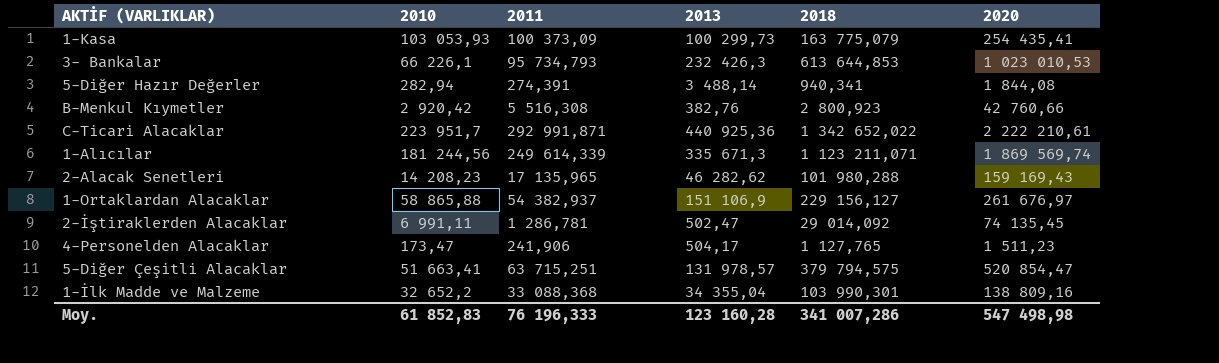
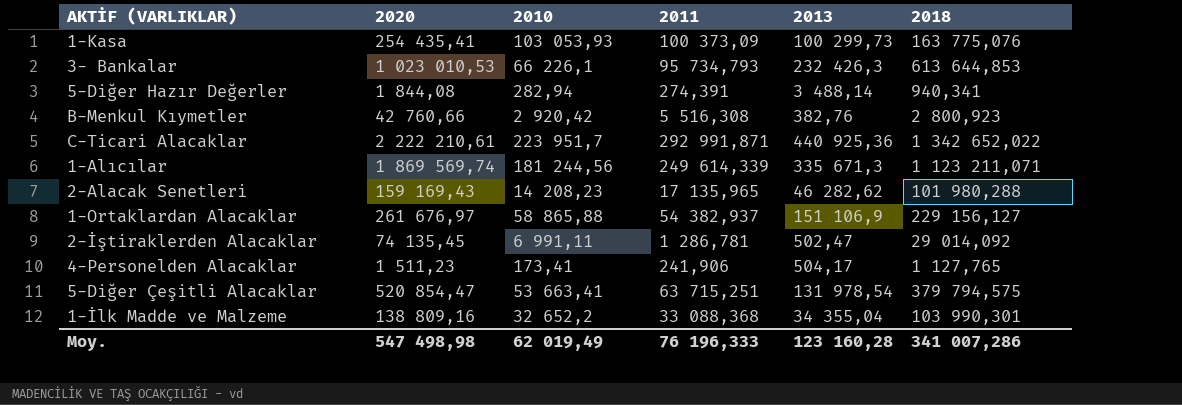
column 2020 | position: 6 -> 2
1-Kasa | 2018: 163 775,079 -> 163 775,076
4-Personelden Alacaklar | 2010: 173,47 -> 173,41
5-Diğer Çeşitli Alacaklar | 2010: 51 663,41 -> 53 663,41
5-Diğer Çeşitli Alacaklar | 2013: 131 978,57 -> 131 978,54
Moy. | 2010: 61 852,83 -> 62 019,49

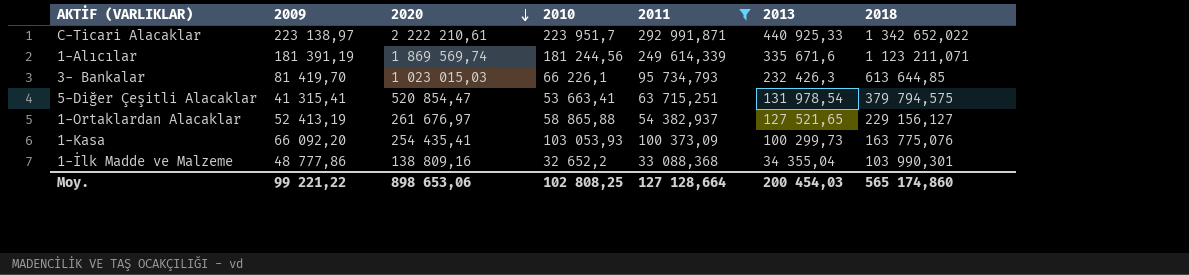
filter: none -> 2011 >= 33 088,368
row order: none -> 2020 descending
column 2009 | position: none -> 2
C-Ticari Alacaklar | 2013: 440 925,36 -> 440 925,33
1-Alıcılar | 2013: 335 671,3 -> 335 671,6
3- Bankalar | 2020: 1 023 010,53 -> 1 023 015,03
3- Bankalar | 2018: 613 644,853 -> 613 644,85
1-Ortaklardan Alacaklar | 2013: 151 106,9 -> 127 521,65
Moy. | 2020: 547 498,98 -> 898 653,06
Moy. | 2010: 62 019,49 -> 102 808,25
Moy. | 2011: 76 196,333 -> 127 128,664
Moy. | 2013: 123 160,28 -> 200 454,03
Moy. | 2018: 341 007,286 -> 565 174,860

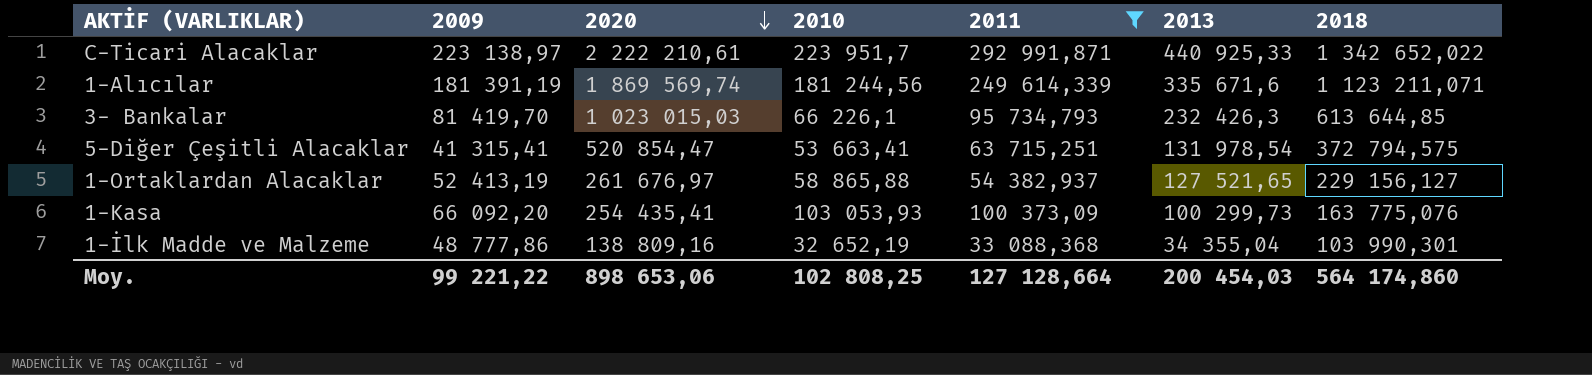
5-Diğer Çeşitli Alacaklar | 2018: 379 794,575 -> 372 794,575
1-İlk Madde ve Malzeme | 2010: 32 652,2 -> 32 652,19
Moy. | 2018: 565 174,860 -> 564 174,860

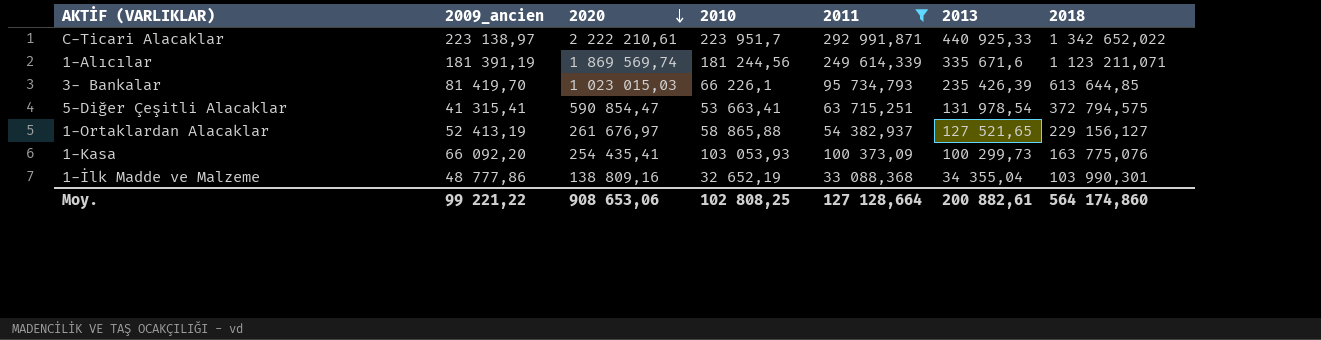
column name: 2009 -> 2009_ancien
3- Bankalar | 2013: 232 426,3 -> 235 426,39
5-Diğer Çeşitli Alacaklar | 2020: 520 854,47 -> 590 854,47
Moy. | 2020: 898 653,06 -> 908 653,06
Moy. | 2013: 200 454,03 -> 200 882,61

